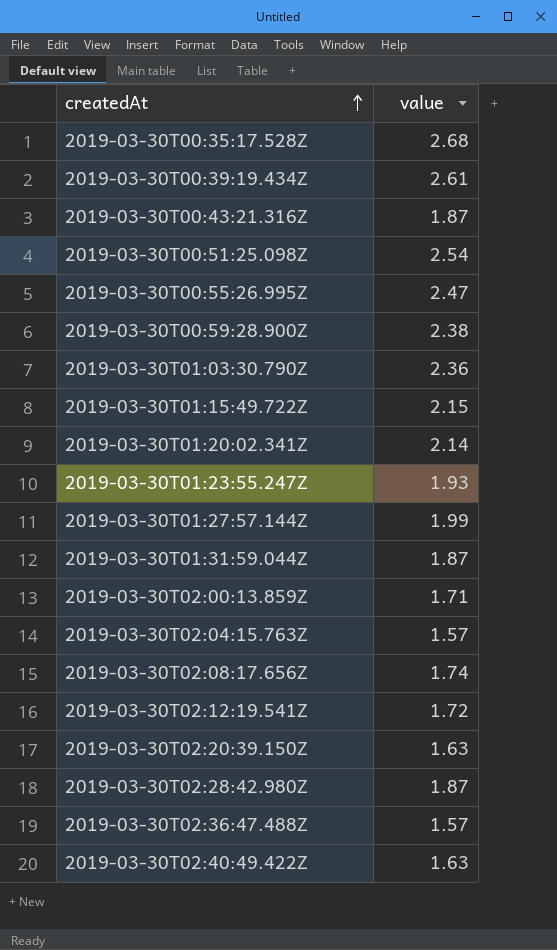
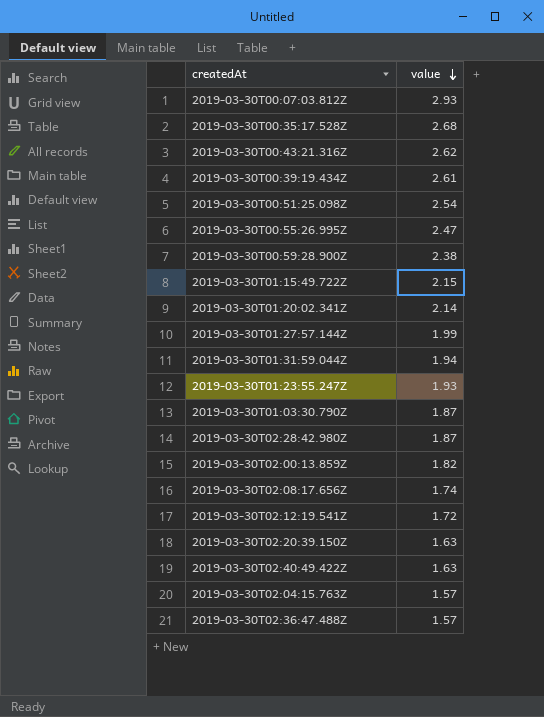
row order: createdAt ascending -> value descending
row 2019-03-30T00:07:03.812Z: none -> 2.93
2019-03-30T00:43:21.316Z | value: 1.87 -> 2.62
2019-03-30T01:31:59.044Z | value: 1.87 -> 1.94
2019-03-30T01:03:30.790Z | value: 2.36 -> 1.87
2019-03-30T02:00:13.859Z | value: 1.71 -> 1.82

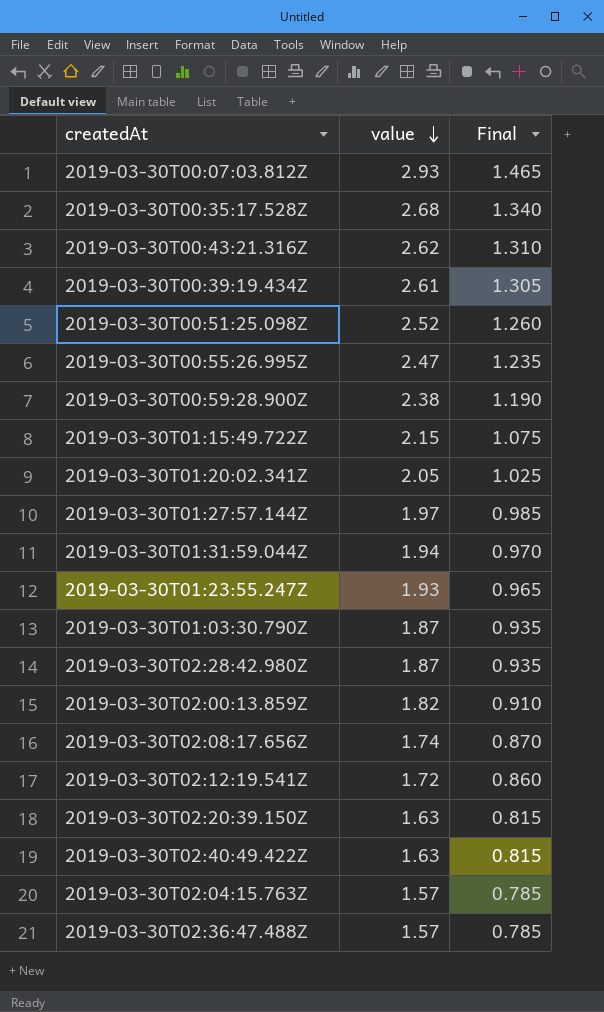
column Final | formula: none -> [value] * 0.5
2019-03-30T00:51:25.098Z | value: 2.54 -> 2.52
2019-03-30T01:20:02.341Z | value: 2.14 -> 2.05
2019-03-30T01:27:57.144Z | value: 1.99 -> 1.97

